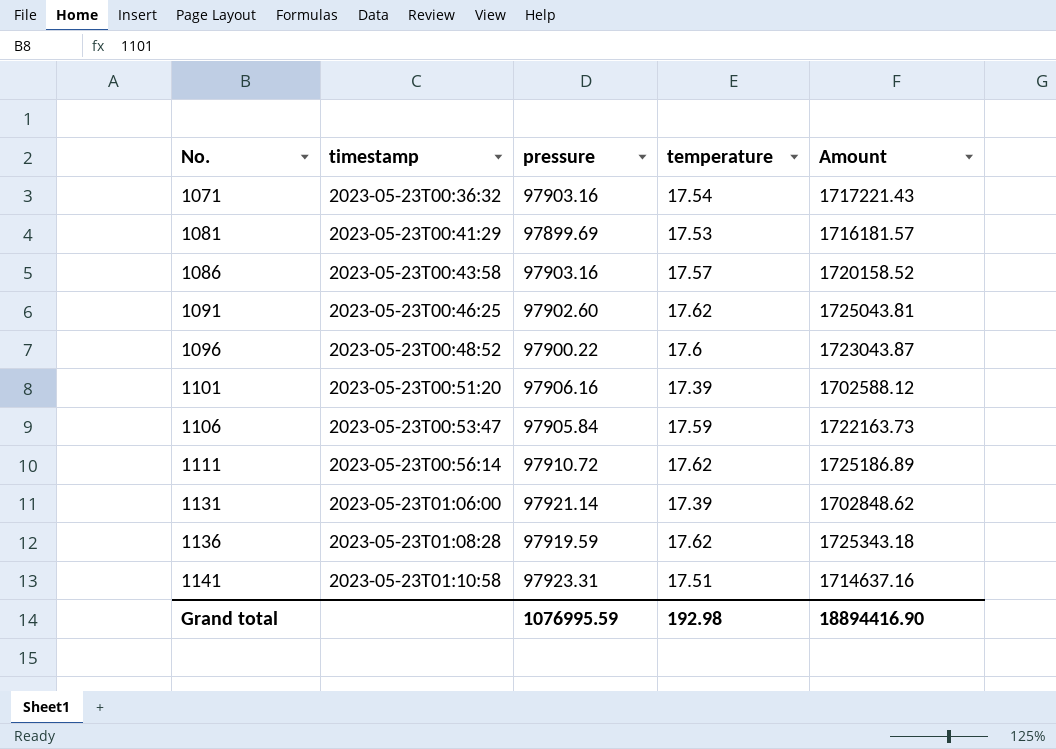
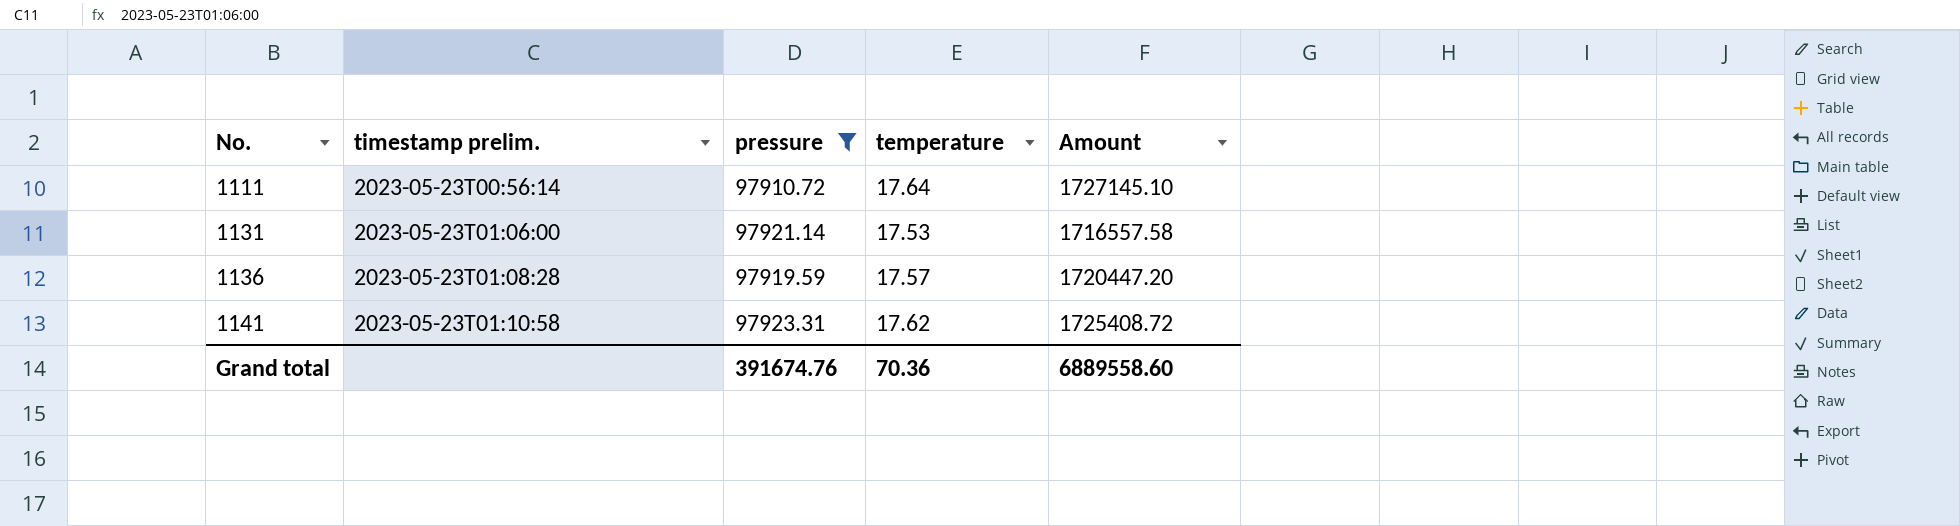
filter: none -> pressure >= 97910.72
column name: timestamp -> timestamp prelim.
1111 | temperature: 17.62 -> 17.64
1111 | Amount: 1725186.89 -> 1727145.10
1131 | temperature: 17.39 -> 17.53
1131 | Amount: 1702848.62 -> 1716557.58
1136 | temperature: 17.62 -> 17.57
1136 | Amount: 1725343.18 -> 1720447.20
1141 | temperature: 17.51 -> 17.62
1141 | Amount: 1714637.16 -> 1725408.72
Grand total | pressure: 1076995.59 -> 391674.76
Grand total | temperature: 192.98 -> 70.36
Grand total | Amount: 18894416.90 -> 6889558.60

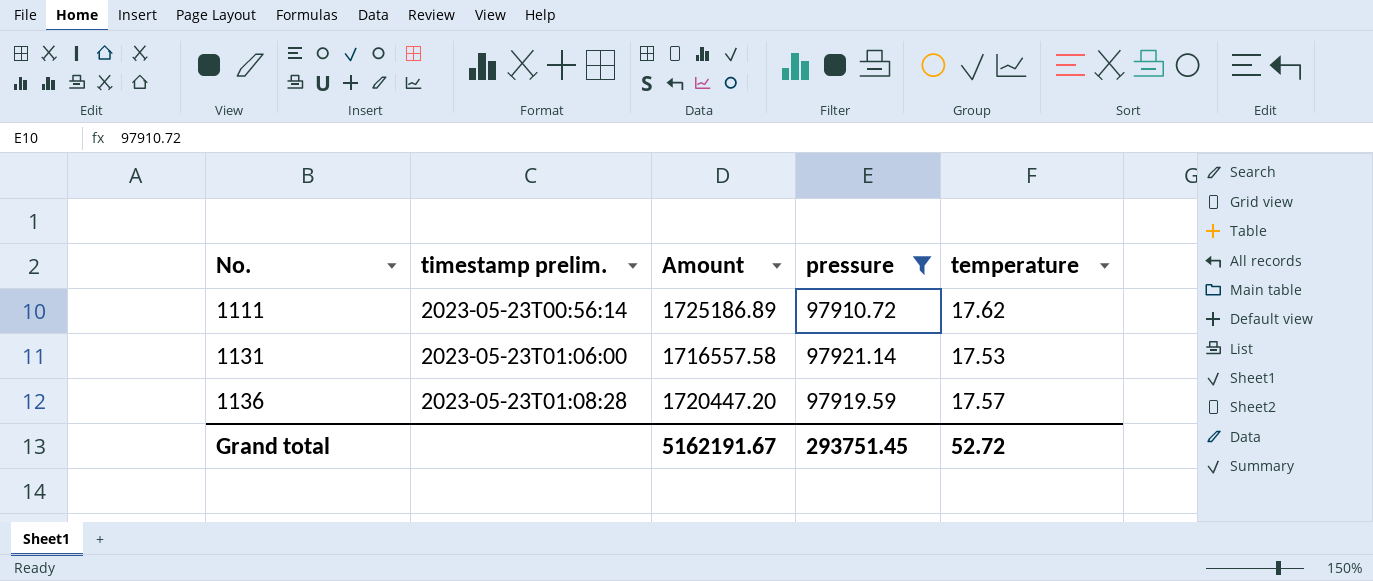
column Amount | position: 5 -> 3
row 1141: 2023-05-23T01:10:58 | 97923.31 | 17.62 | 1725408.72 -> none
1111 | Amount: 1727145.10 -> 1725186.89
1111 | temperature: 17.64 -> 17.62
Grand total | Amount: 6889558.60 -> 5162191.67
Grand total | pressure: 391674.76 -> 293751.45
Grand total | temperature: 70.36 -> 52.72

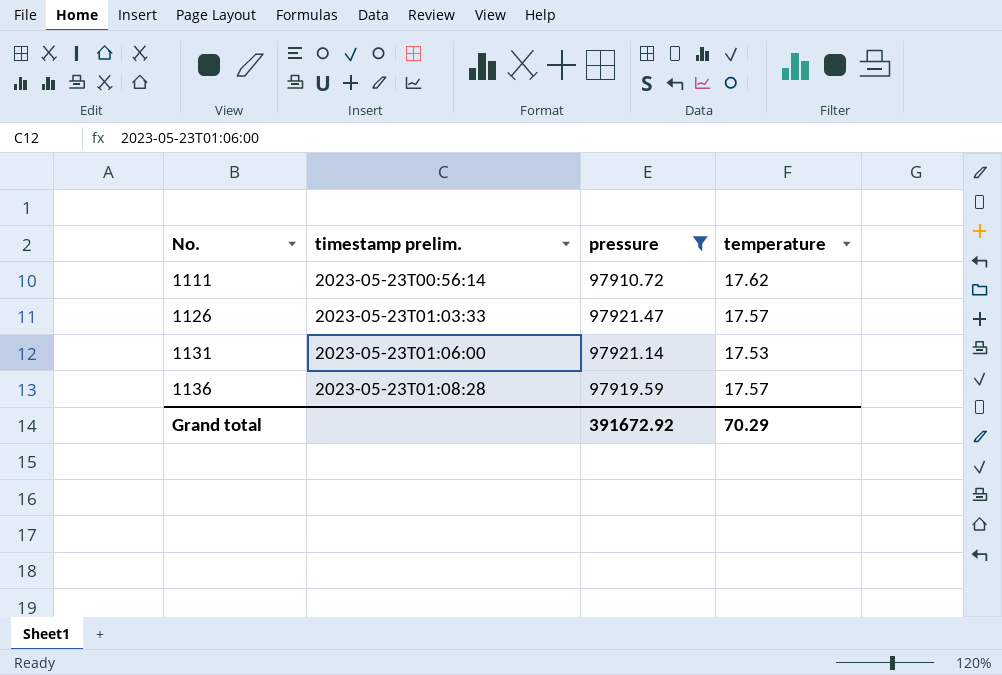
column Amount | formula: [pressure] * [temperature] -> none
row 1126: none -> 2023-05-23T01:03:33 | 97921.47 | 17.57
Grand total | pressure: 293751.45 -> 391672.92
Grand total | temperature: 52.72 -> 70.29

